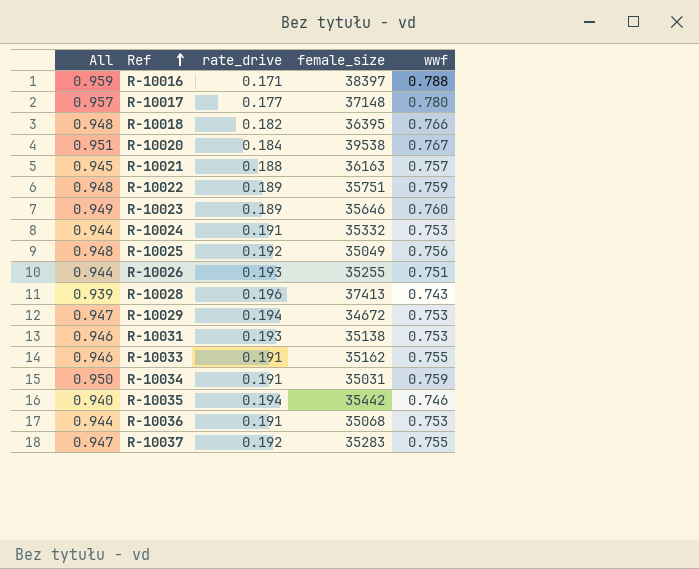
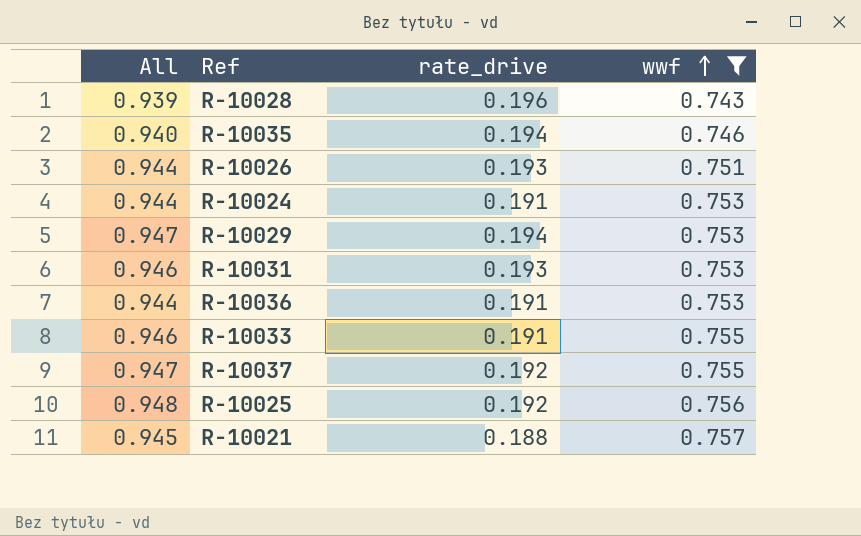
filter: none -> wwf <= 0.757
row order: Ref ascending -> wwf ascending
column female_size | position: 4 -> none

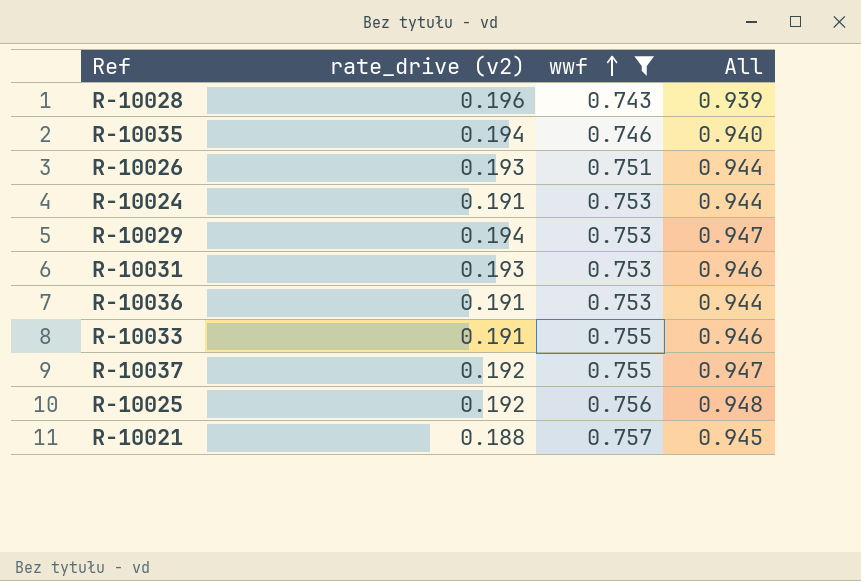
column name: rate_drive -> rate_drive (v2)
column All | position: 1 -> 4

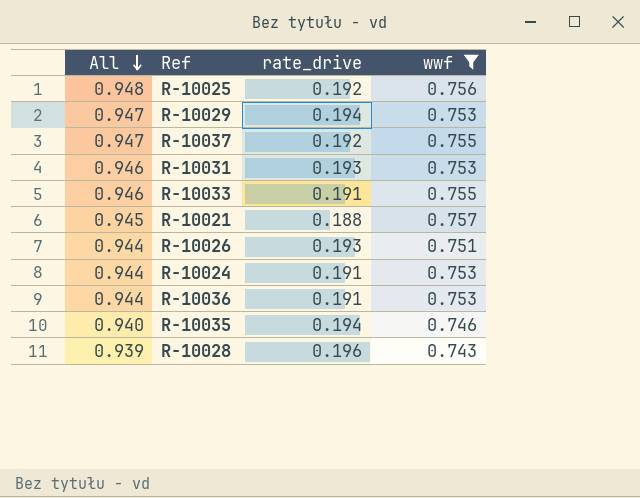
row order: wwf ascending -> All descending
column All | position: 4 -> 1
column name: rate_drive (v2) -> rate_drive

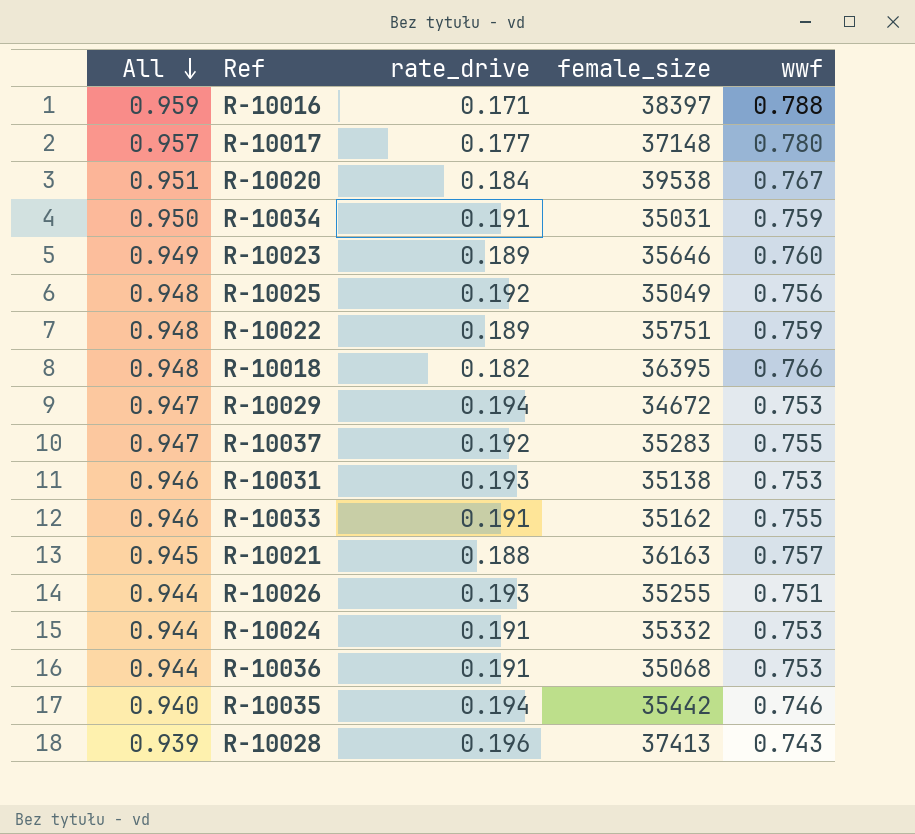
filter: wwf <= 0.757 -> none
column female_size | position: none -> 4

